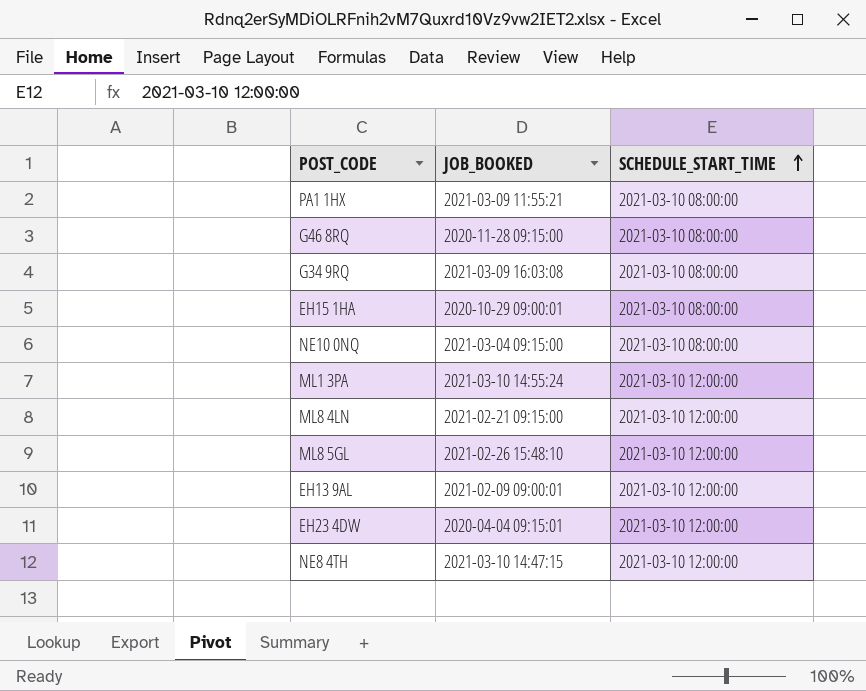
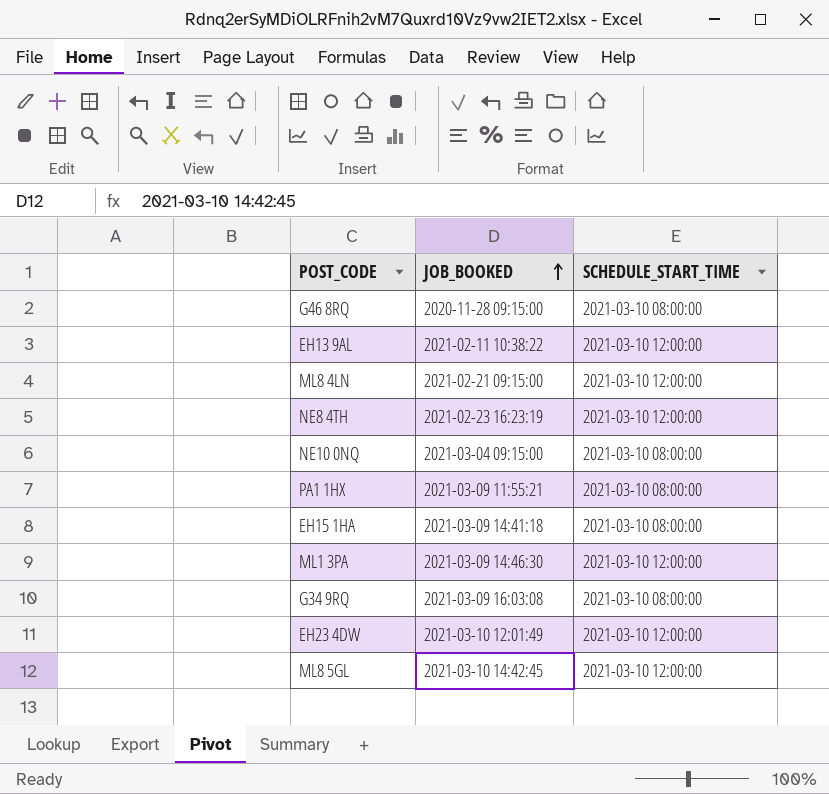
row order: SCHEDULE_START_TIME ascending -> JOB_BOOKED ascending
EH13 9AL | JOB_BOOKED: 2021-02-09 09:00:01 -> 2021-02-11 10:38:22
NE8 4TH | JOB_BOOKED: 2021-03-10 14:47:15 -> 2021-02-23 16:23:19
EH15 1HA | JOB_BOOKED: 2020-10-29 09:00:01 -> 2021-03-09 14:41:18
ML1 3PA | JOB_BOOKED: 2021-03-10 14:55:24 -> 2021-03-09 14:46:30
EH23 4DW | JOB_BOOKED: 2020-04-04 09:15:01 -> 2021-03-10 12:01:49
ML8 5GL | JOB_BOOKED: 2021-02-26 15:48:10 -> 2021-03-10 14:42:45

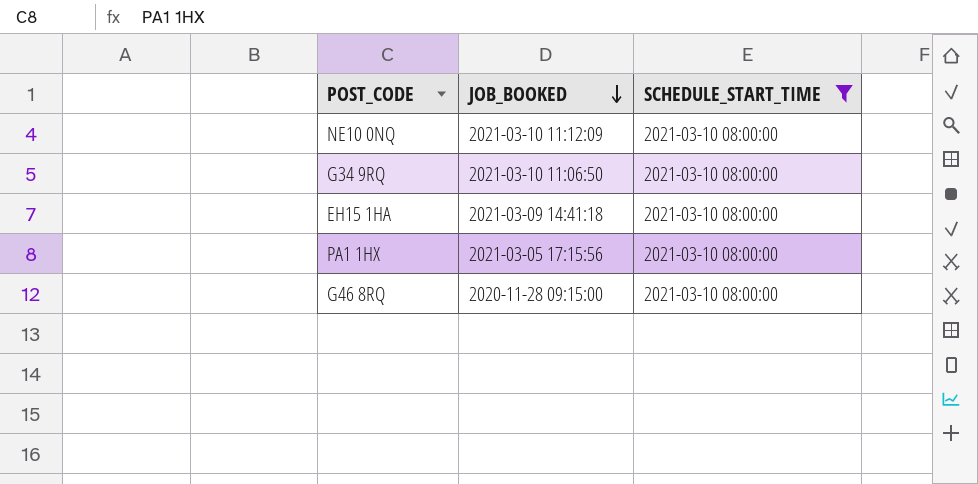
filter: none -> SCHEDULE_START_TIME = 2021-03-10 08:00:00
row order: JOB_BOOKED ascending -> JOB_BOOKED descending
NE10 0NQ | JOB_BOOKED: 2021-03-04 09:15:00 -> 2021-03-10 11:12:09
G34 9RQ | JOB_BOOKED: 2021-03-09 16:03:08 -> 2021-03-10 11:06:50
PA1 1HX | JOB_BOOKED: 2021-03-09 11:55:21 -> 2021-03-05 17:15:56

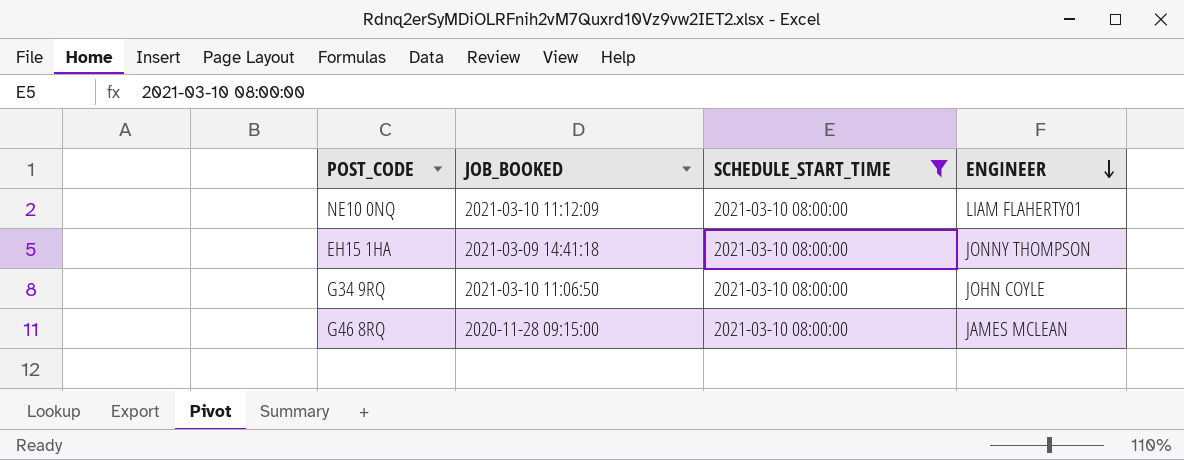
row order: JOB_BOOKED descending -> ENGINEER descending
column ENGINEER | position: none -> 4
row PA1 1HX: 2021-03-05 17:15:56 | 2021-03-10 08:00:00 -> none

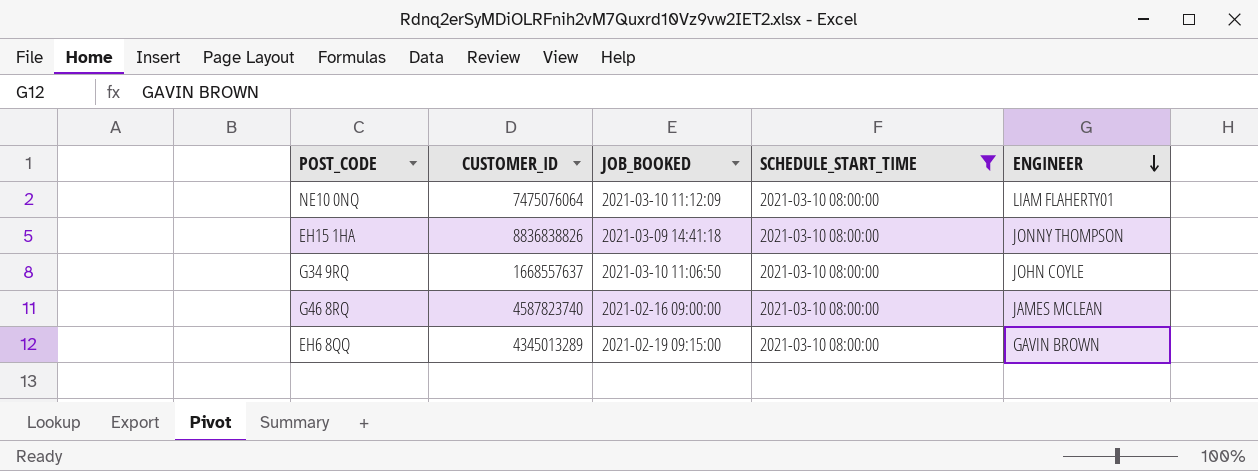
column CUSTOMER_ID | position: none -> 2
G46 8RQ | JOB_BOOKED: 2020-11-28 09:15:00 -> 2021-02-16 09:00:00
row EH6 8QQ: none -> 4345013289 | 2021-02-19 09:15:00 | 2021-03-10 08:00:00 | GAVIN BROWN

